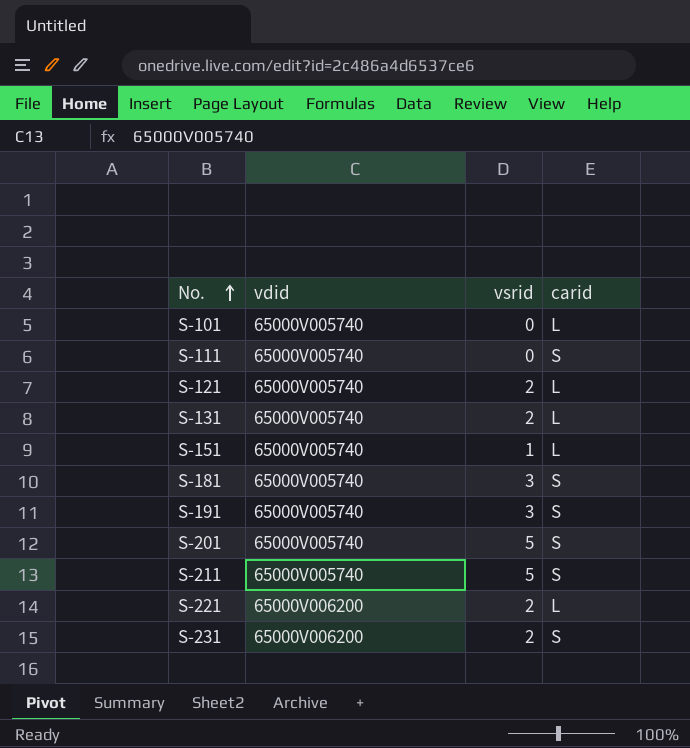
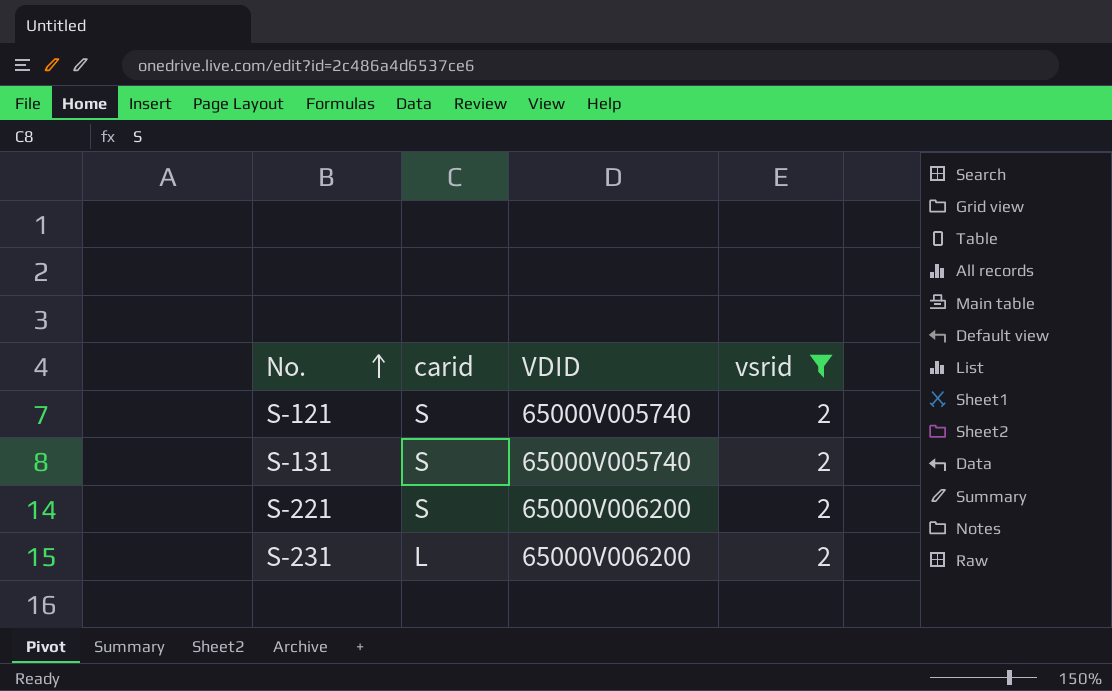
filter: none -> vsrid = 2
column carid | position: 4 -> 2
column name: vdid -> VDID
S-121 | carid: L -> S
S-131 | carid: L -> S
S-221 | carid: L -> S
S-231 | carid: S -> L

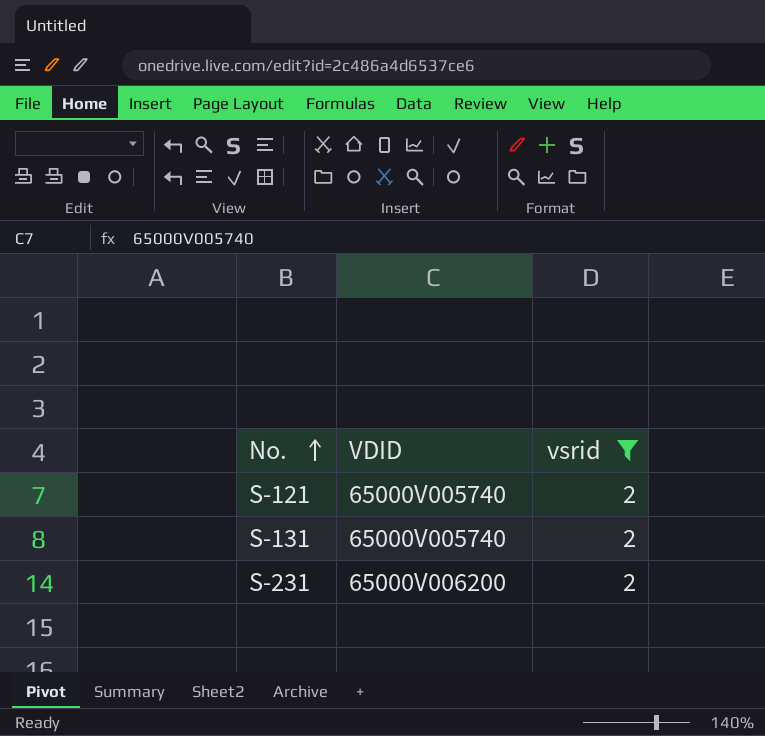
column carid | position: 2 -> none
row S-221: S | 65000V006200 | 2 -> none

